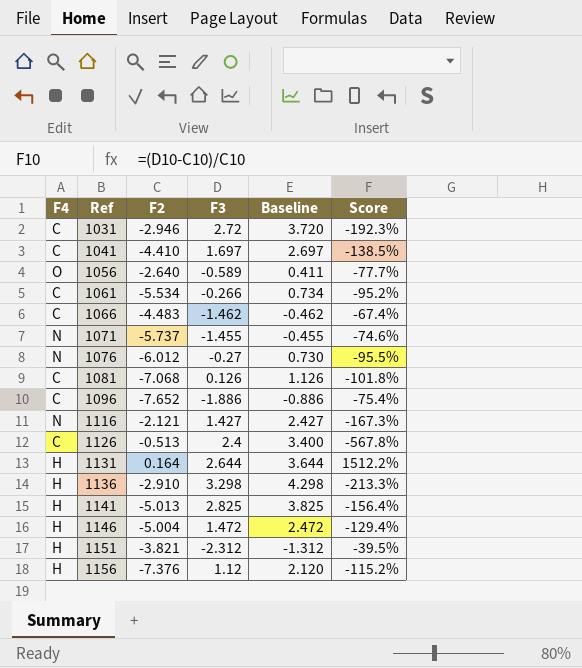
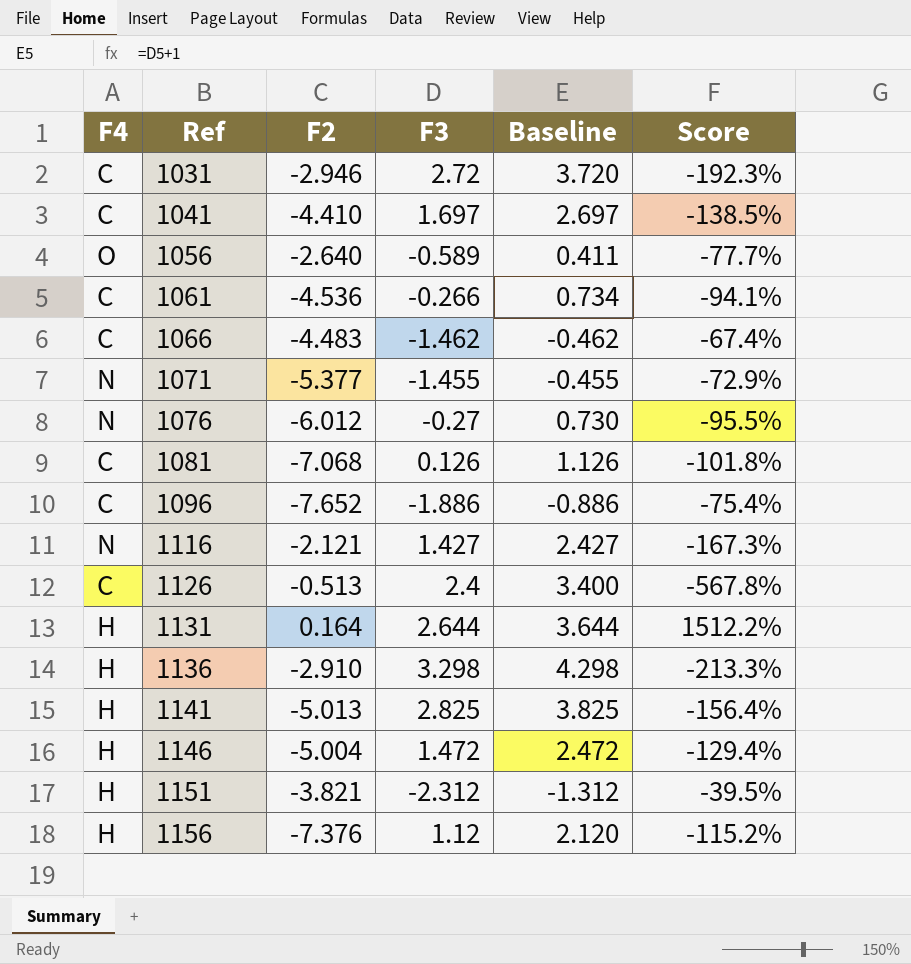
1061 | F2: -5.534 -> -4.536
1061 | Score: -95.2% -> -94.1%
1071 | F2: -5.737 -> -5.377
1071 | Score: -74.6% -> -72.9%

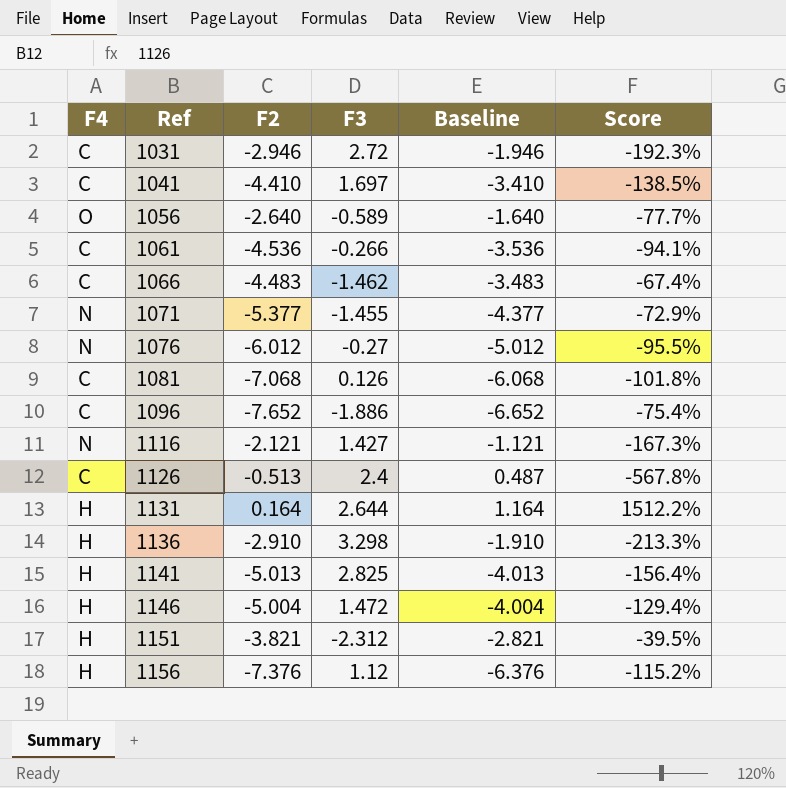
column Baseline | formula: [F3] + 1 -> [F2] + 1

